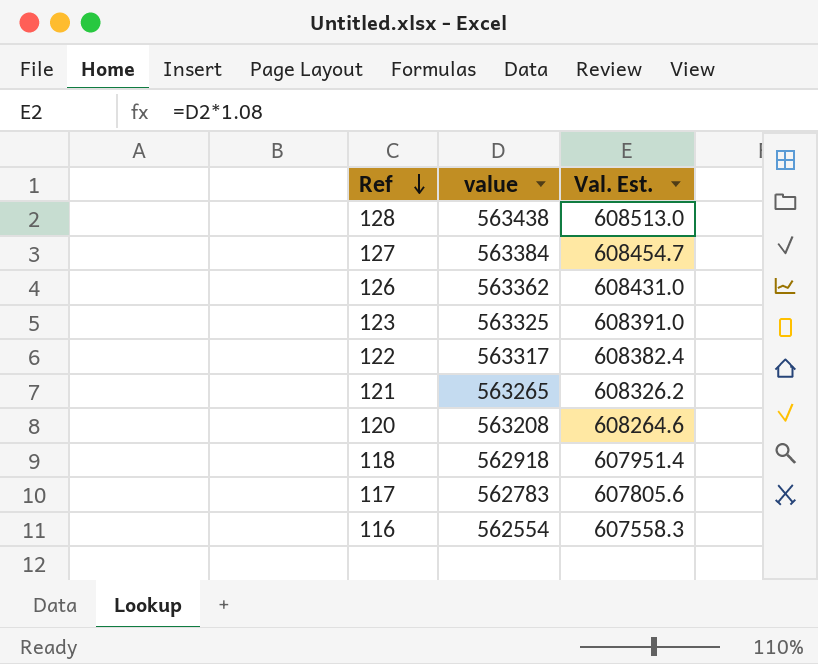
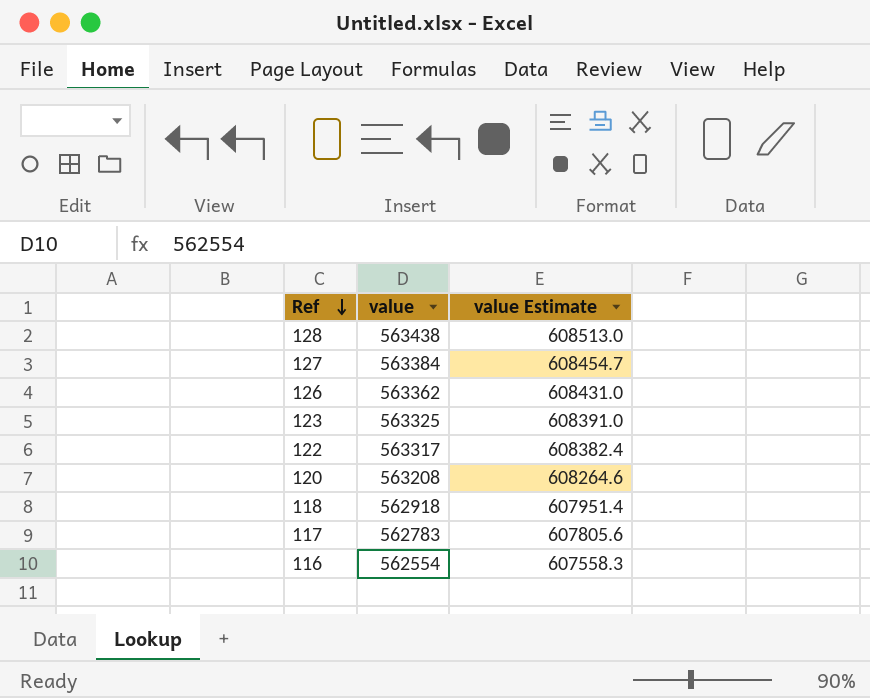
column name: Val. Est. -> value Estimate
row 121: 563265 | 608326.2 -> none

